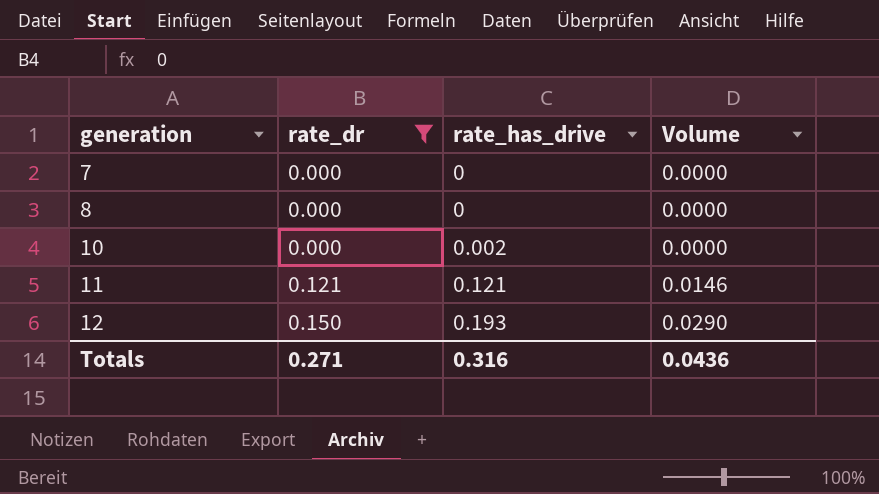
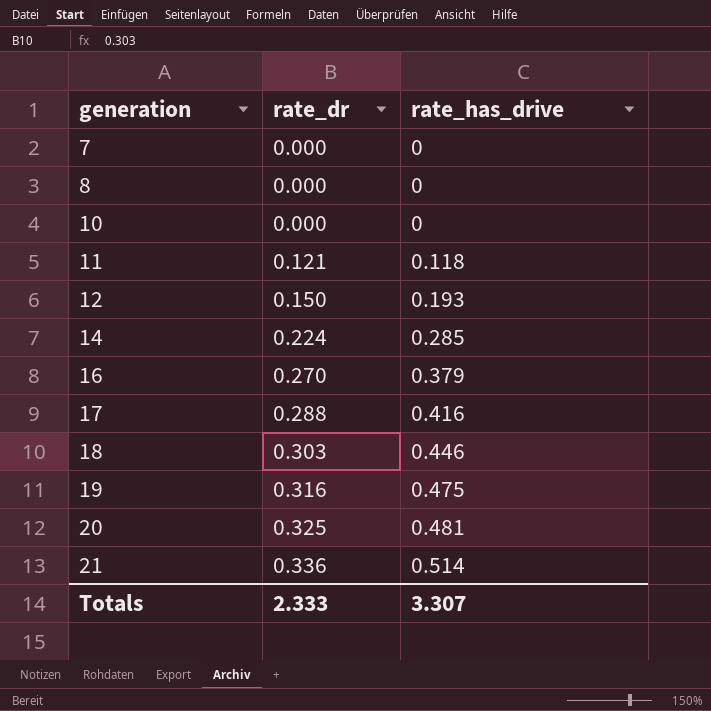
filter: rate_dr <= 0.150 -> none
column Volume | formula: [rate_dr] * [rate_has_drive] -> none
10 | rate_has_drive: 0.002 -> 0
11 | rate_has_drive: 0.121 -> 0.118
Totals | rate_dr: 0.271 -> 2.333
Totals | rate_has_drive: 0.316 -> 3.307

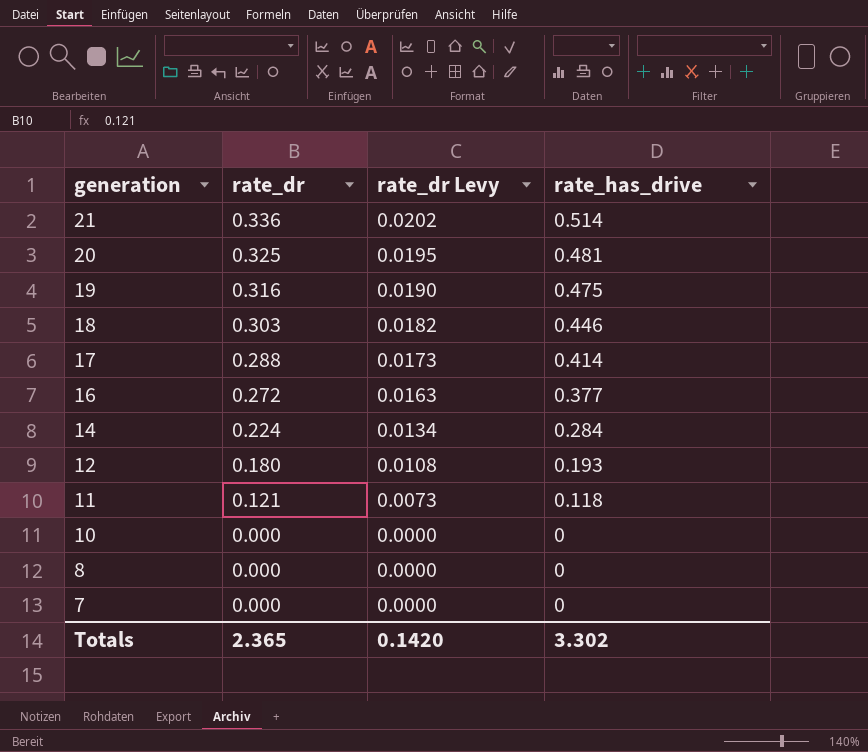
row order: generation ascending -> generation descending
column rate_dr Levy | formula: none -> [rate_dr] * 0.06
17 | rate_has_drive: 0.416 -> 0.414
16 | rate_dr: 0.270 -> 0.272
16 | rate_has_drive: 0.379 -> 0.377
14 | rate_has_drive: 0.285 -> 0.284
12 | rate_dr: 0.150 -> 0.180
Totals | rate_dr: 2.333 -> 2.365
Totals | rate_has_drive: 3.307 -> 3.302

